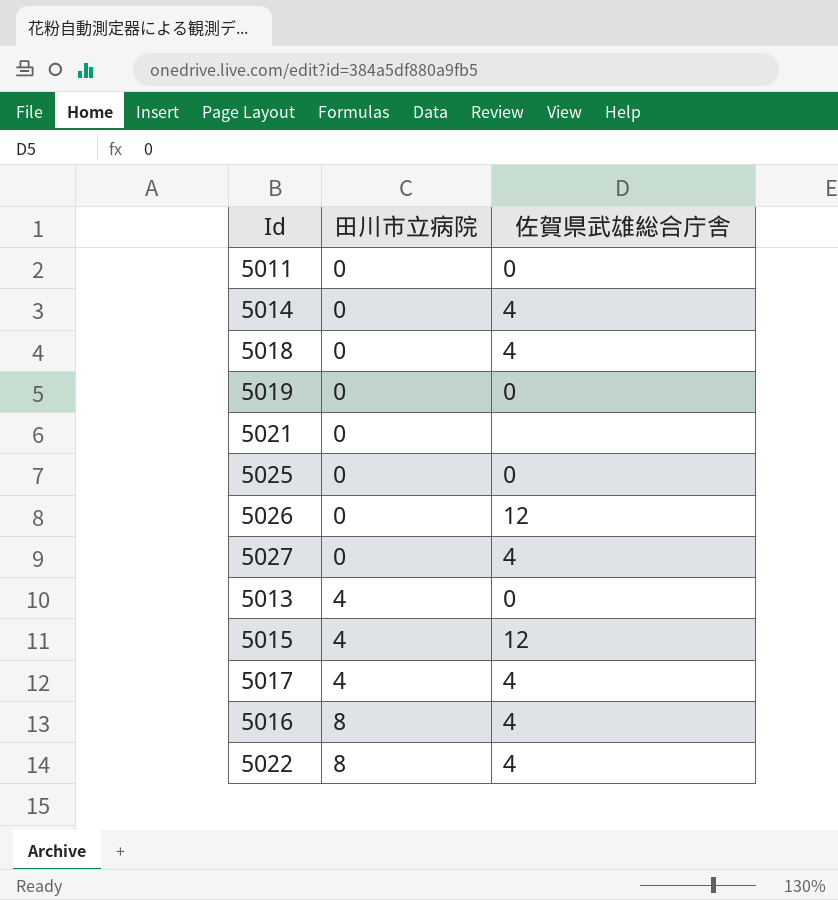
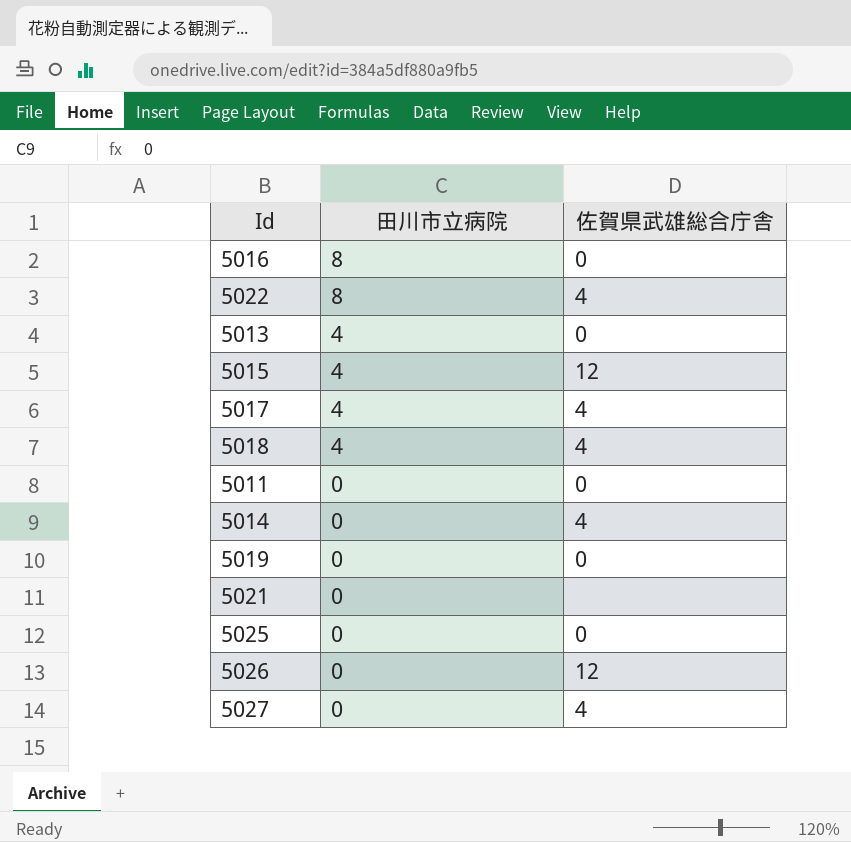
row order: 田川市立病院 ascending -> 田川市立病院 descending
5016 | 佐賀県武雄総合庁舎: 4 -> 0
5018 | 田川市立病院: 0 -> 4

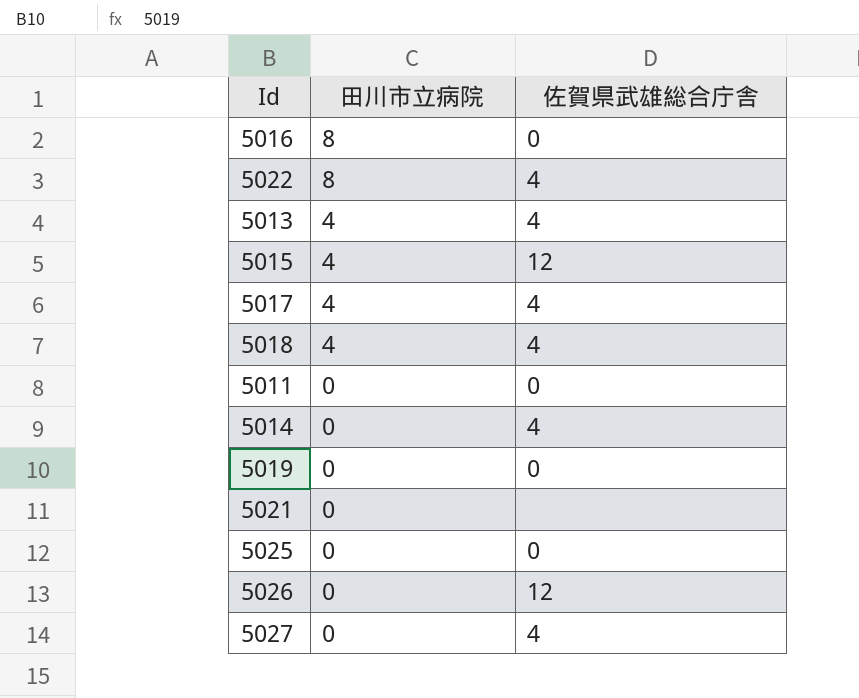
5013 | 佐賀県武雄総合庁舎: 0 -> 4

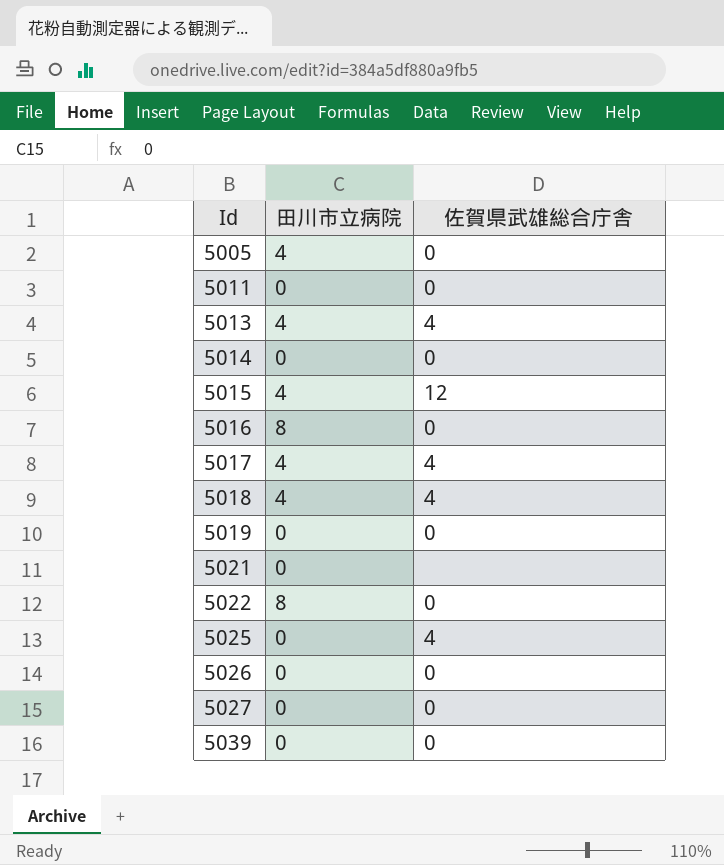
row order: 田川市立病院 descending -> Id ascending
row 5005: none -> 4 | 0
5014 | 佐賀県武雄総合庁舎: 4 -> 0
5022 | 佐賀県武雄総合庁舎: 4 -> 0
5025 | 佐賀県武雄総合庁舎: 0 -> 4
5026 | 佐賀県武雄総合庁舎: 12 -> 0
5027 | 佐賀県武雄総合庁舎: 4 -> 0
row 5039: none -> 0 | 0

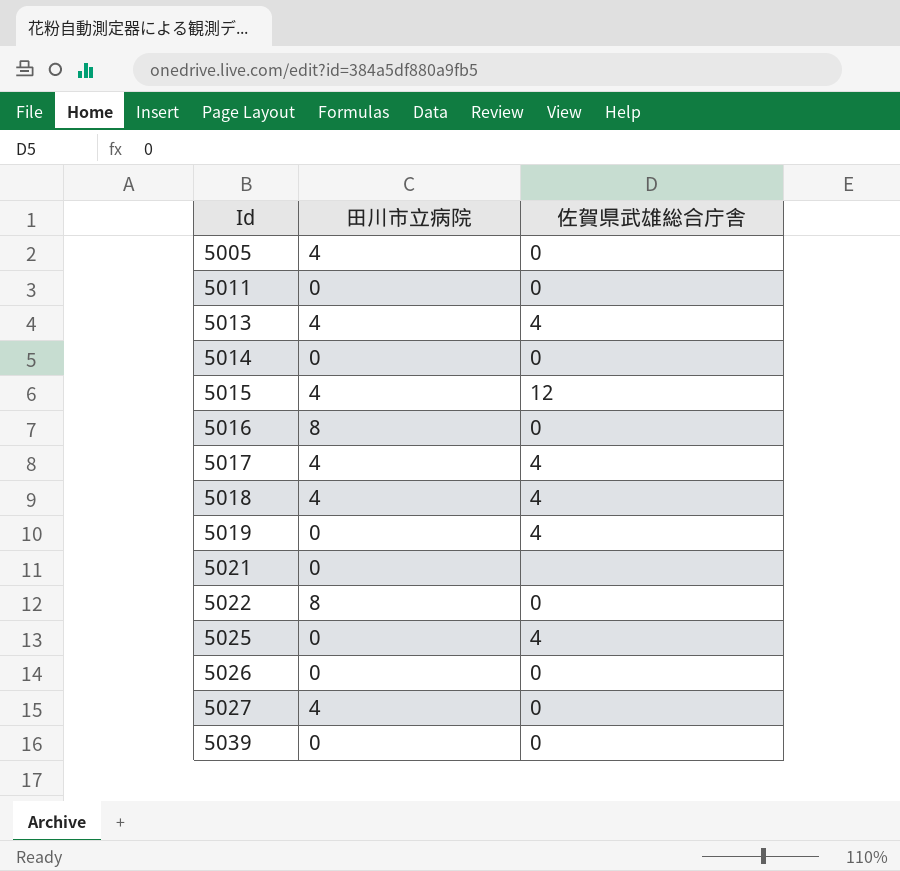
5019 | 佐賀県武雄総合庁舎: 0 -> 4
5027 | 田川市立病院: 0 -> 4

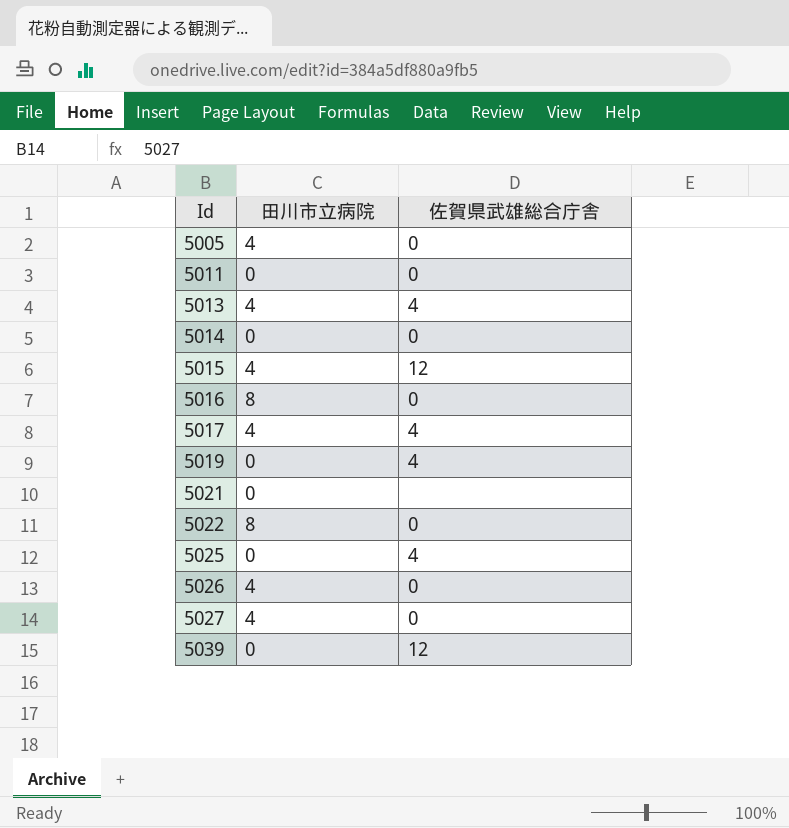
row 5018: 4 | 4 -> none
5026 | 田川市立病院: 0 -> 4
5039 | 佐賀県武雄総合庁舎: 0 -> 12

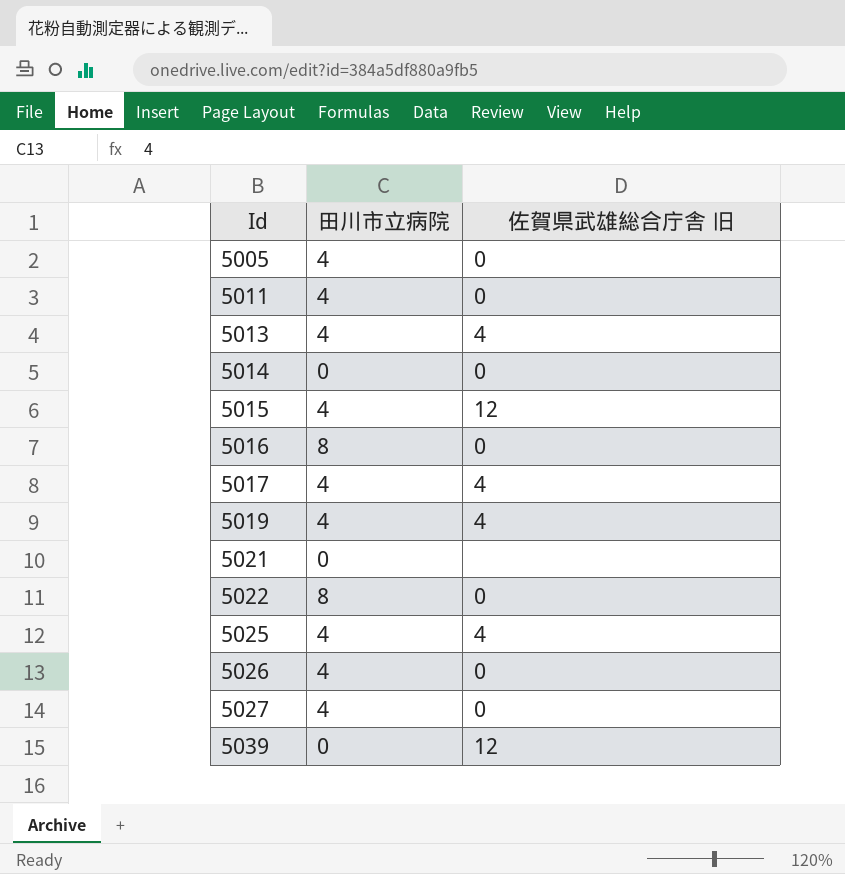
column name: 佐賀県武雄総合庁舎 -> 佐賀県武雄総合庁舎 旧
5011 | 田川市立病院: 0 -> 4
5019 | 田川市立病院: 0 -> 4
5025 | 田川市立病院: 0 -> 4

